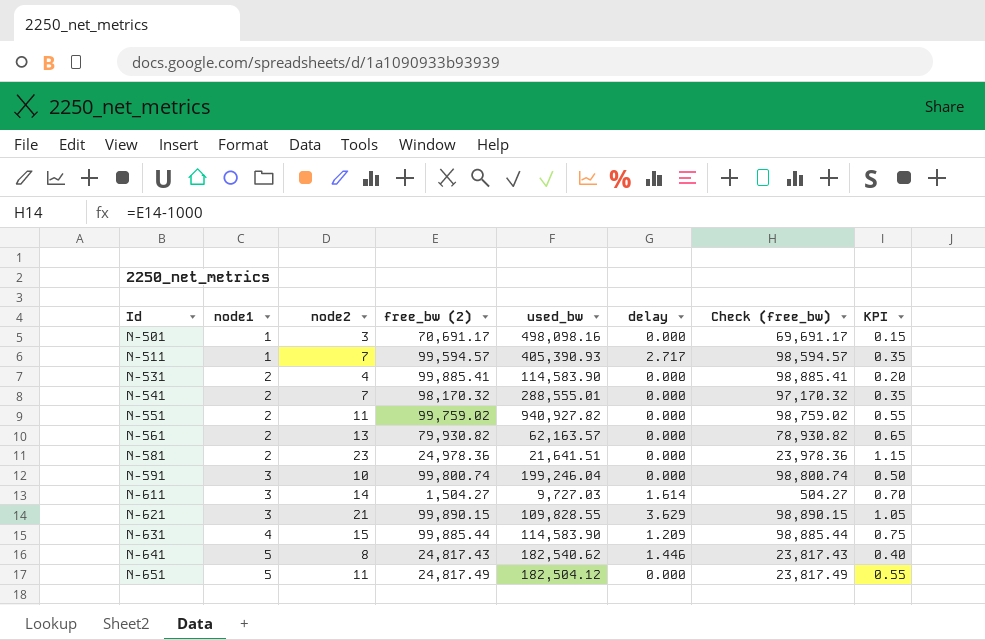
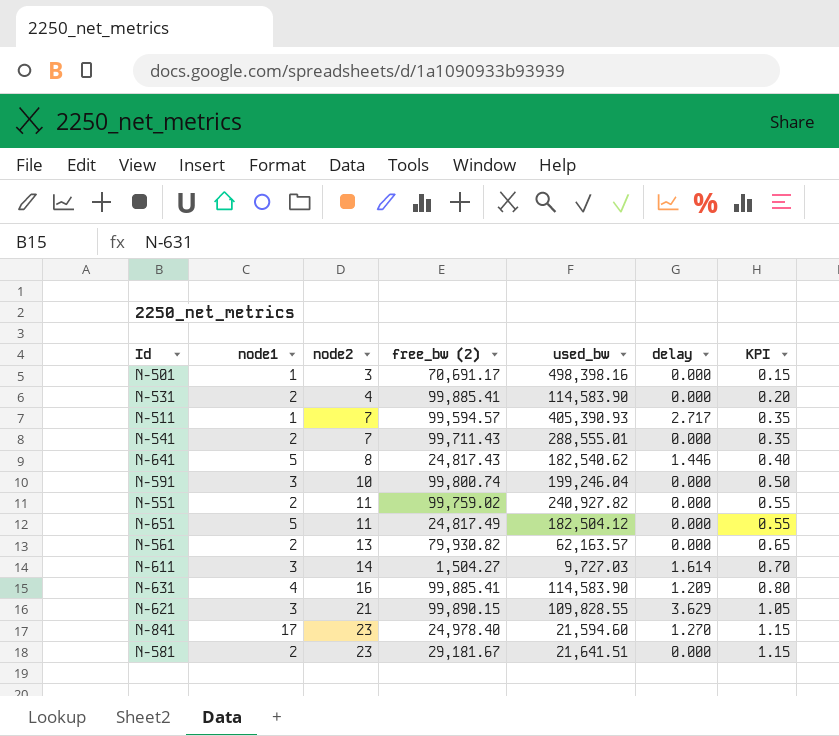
row order: Id ascending -> node2 ascending
column Check (free_bw) | formula: [free_bw (2)] - 1000 -> none
N-501 | used_bw: 498,098.16 -> 498,398.16
N-541 | free_bw (2): 98,170.32 -> 99,711.43
N-551 | used_bw: 940,927.82 -> 240,927.82
N-631 | node2: 15 -> 16
N-631 | free_bw (2): 99,885.44 -> 99,885.41
N-631 | KPI: 0.75 -> 0.80
row N-841: none -> 17 | 23 | 24,978.40 | 21,594.60 | 1.270 | 1.15
N-581 | free_bw (2): 24,978.36 -> 29,181.67

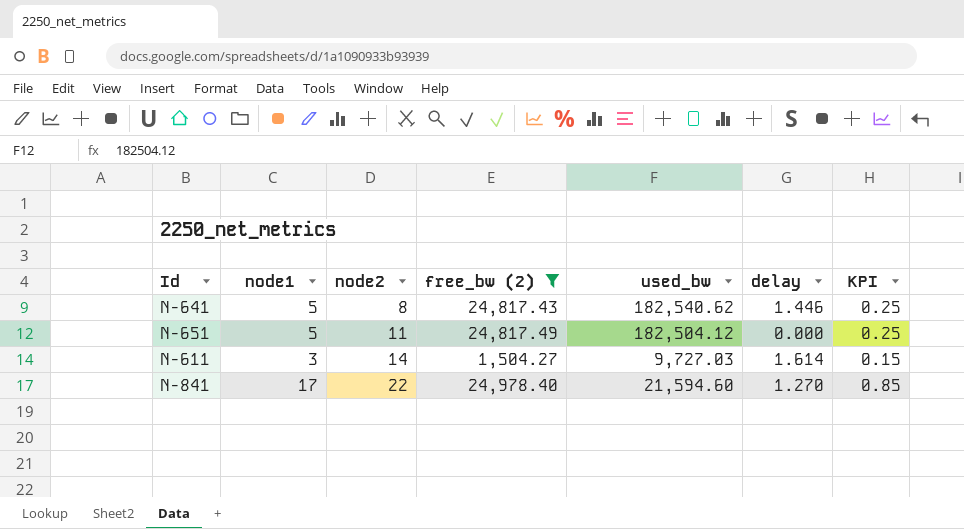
filter: none -> free_bw (2) <= 24,978.40
column KPI | formula: [node2] * 0.05 -> [node1] * 0.05
N-841 | node2: 23 -> 22

